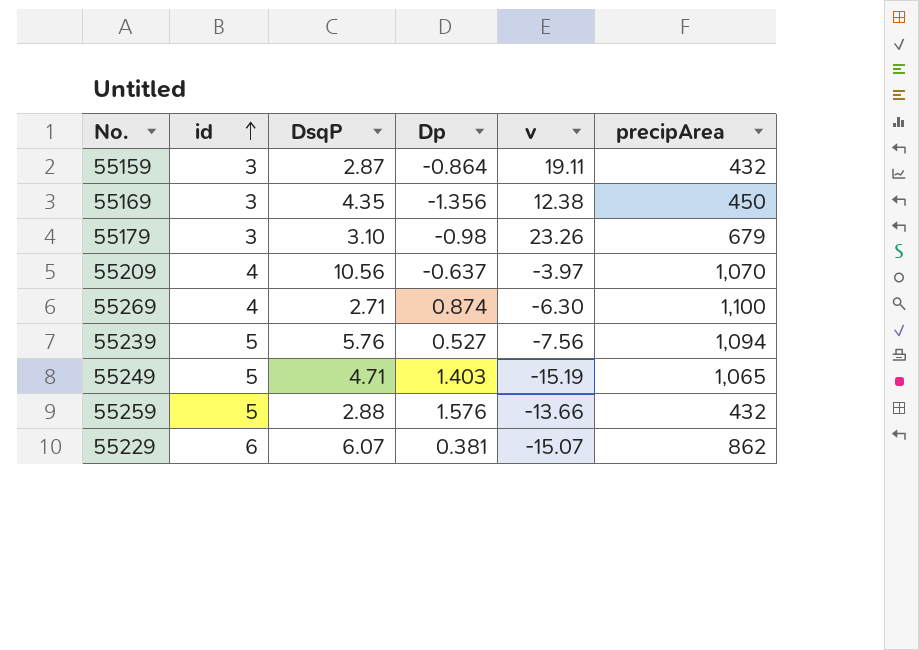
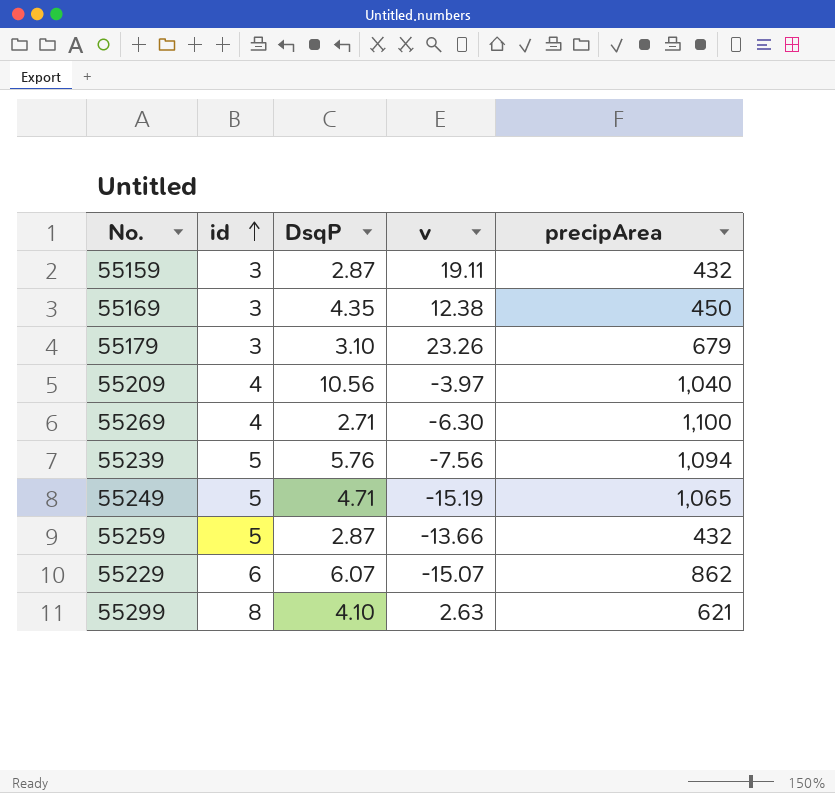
column Dp | position: 4 -> none
55209 | precipArea: 1,070 -> 1,040
55259 | DsqP: 2.88 -> 2.87
row 55299: none -> 8 | 4.10 | 2.63 | 621

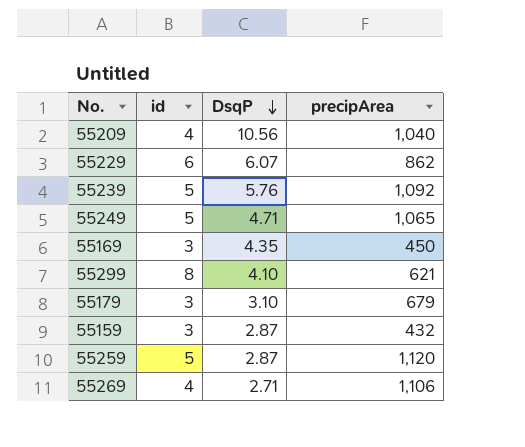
row order: id ascending -> DsqP descending
column v | position: 4 -> none
55239 | precipArea: 1,094 -> 1,092
55259 | precipArea: 432 -> 1,120
55269 | precipArea: 1,100 -> 1,106

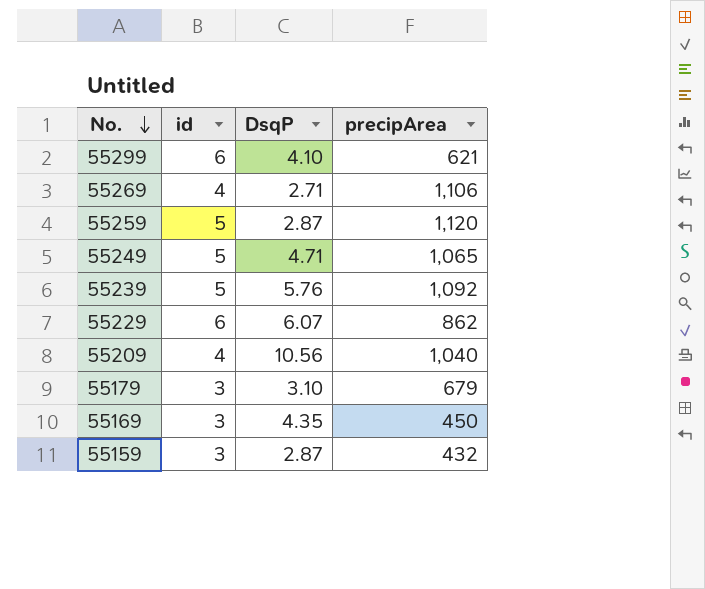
row order: DsqP descending -> No. descending
55299 | id: 8 -> 6

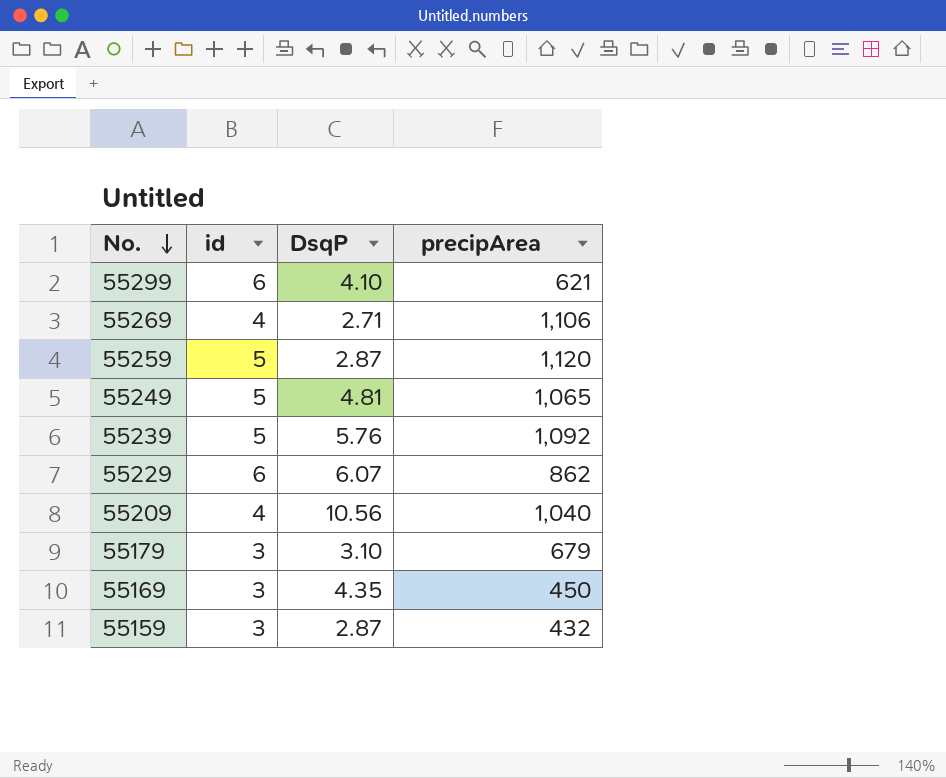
55249 | DsqP: 4.71 -> 4.81

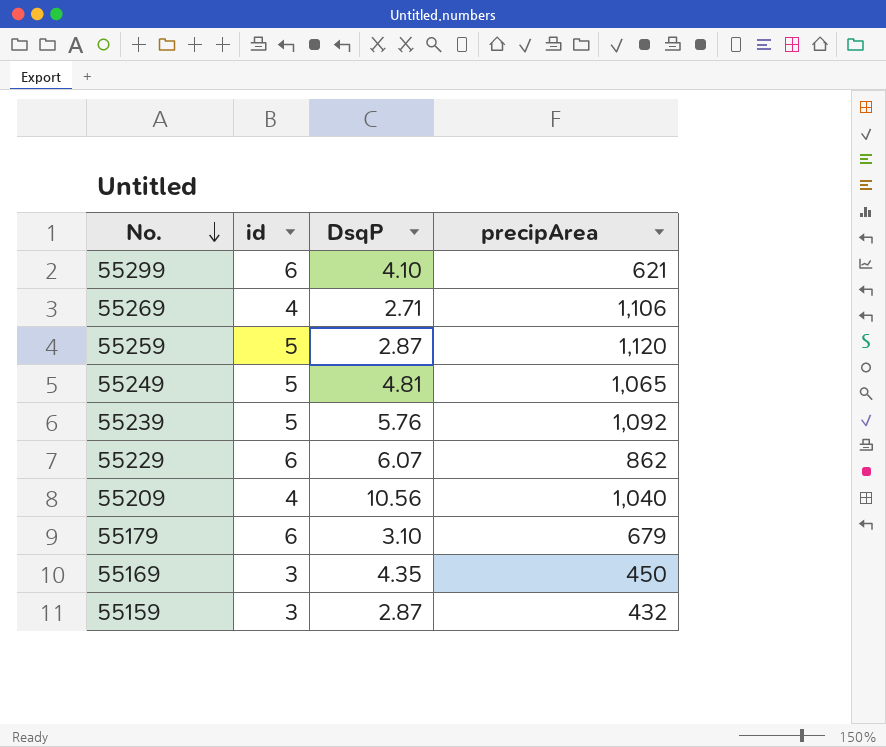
55179 | id: 3 -> 6

